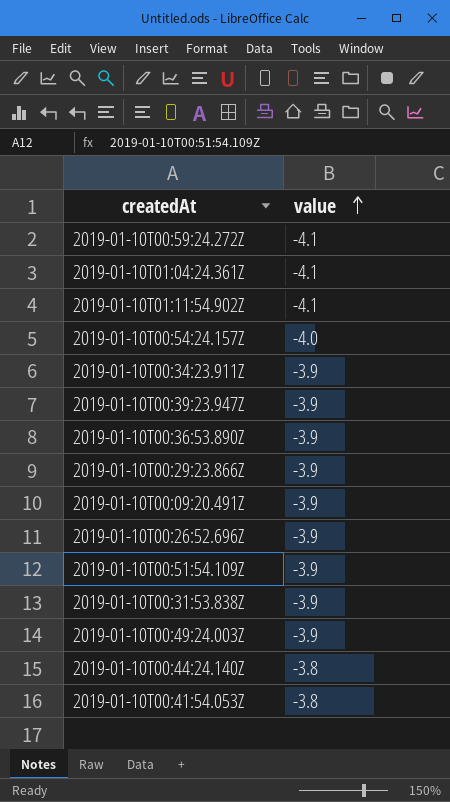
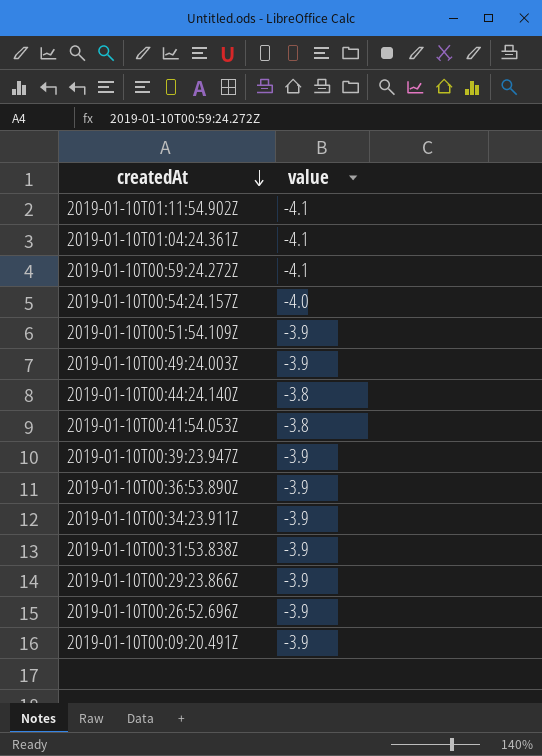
row order: value ascending -> createdAt descending

